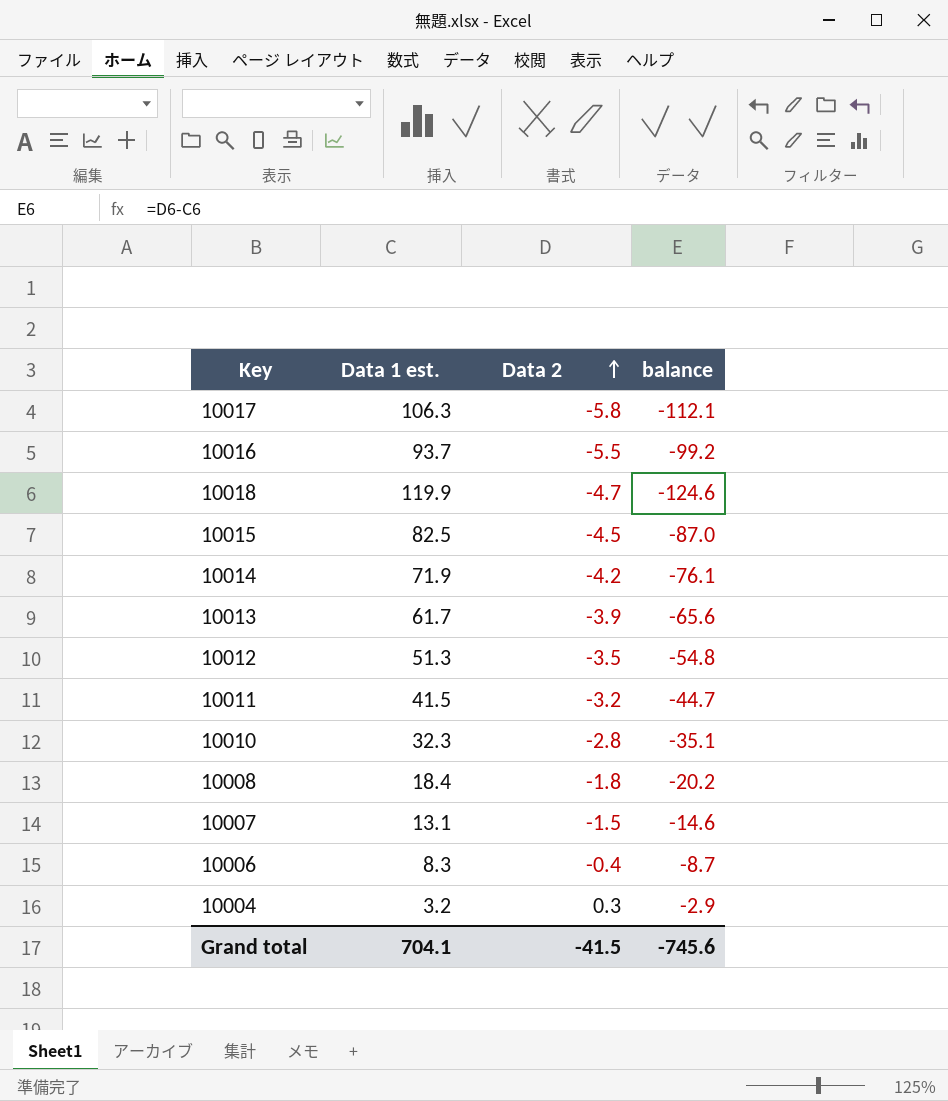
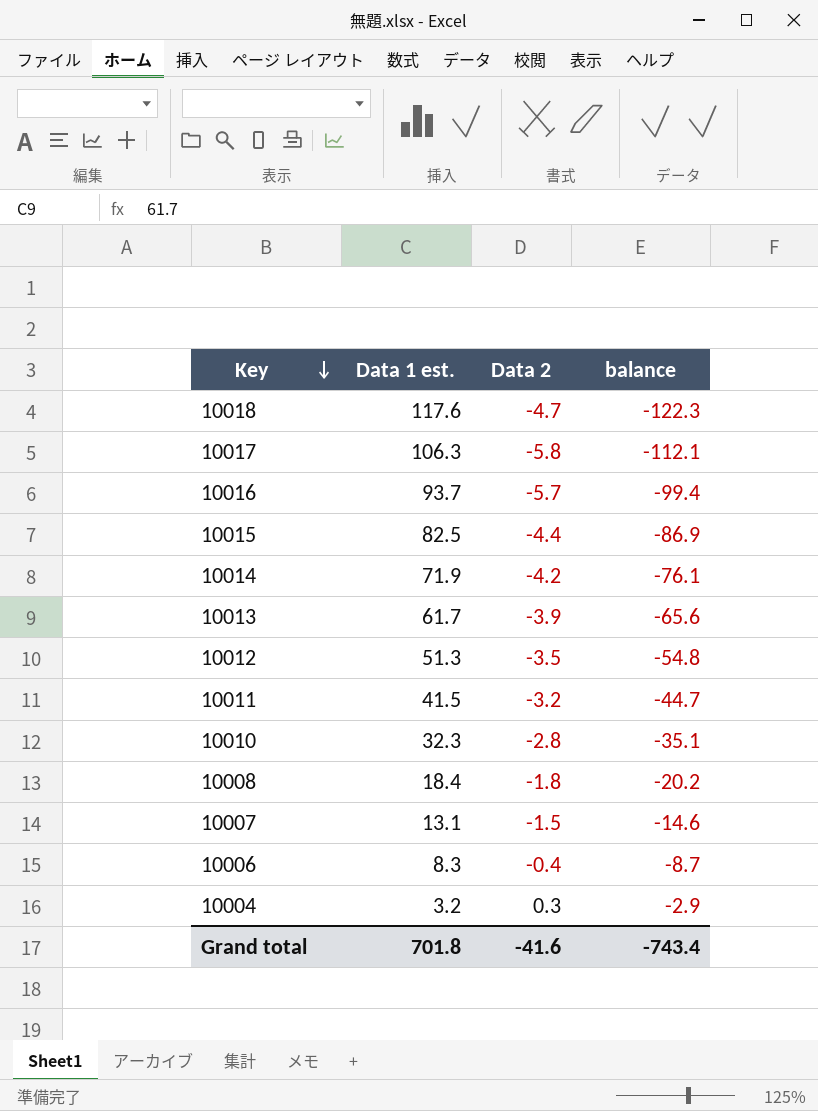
row order: Data 2 ascending -> Key descending
10018 | Data 1 est.: 119.9 -> 117.6
10018 | balance: -124.6 -> -122.3
10016 | Data 2: -5.5 -> -5.7
10016 | balance: -99.2 -> -99.4
10015 | Data 2: -4.5 -> -4.4
10015 | balance: -87.0 -> -86.9
Grand total | Data 1 est.: 704.1 -> 701.8
Grand total | Data 2: -41.5 -> -41.6
Grand total | balance: -745.6 -> -743.4

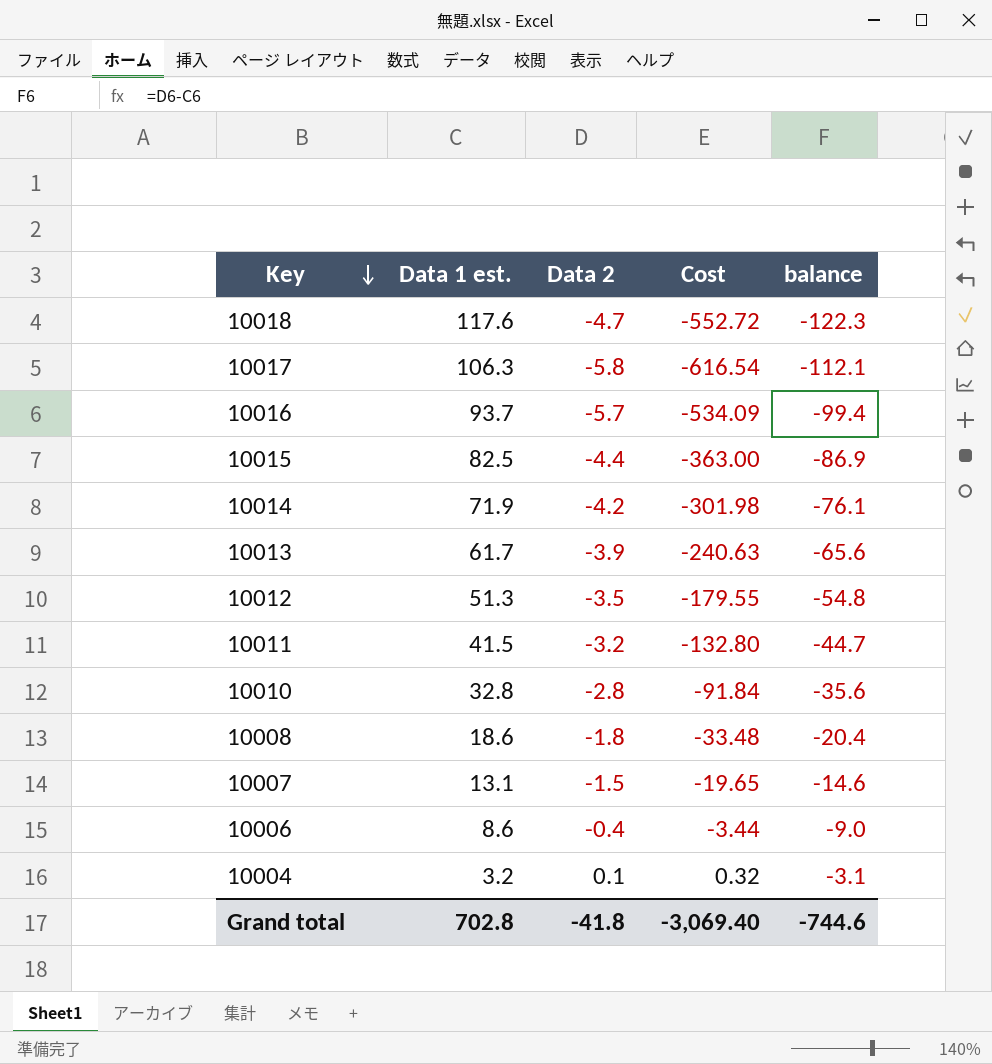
column Cost | formula: none -> [Data 1 est.] * [Data 2]
10010 | Data 1 est.: 32.3 -> 32.8
10010 | balance: -35.1 -> -35.6
10008 | Data 1 est.: 18.4 -> 18.6
10008 | balance: -20.2 -> -20.4
10006 | Data 1 est.: 8.3 -> 8.6
10006 | balance: -8.7 -> -9.0
10004 | Data 2: 0.3 -> 0.1
10004 | balance: -2.9 -> -3.1
Grand total | Data 1 est.: 701.8 -> 702.8
Grand total | Data 2: -41.6 -> -41.8
Grand total | balance: -743.4 -> -744.6

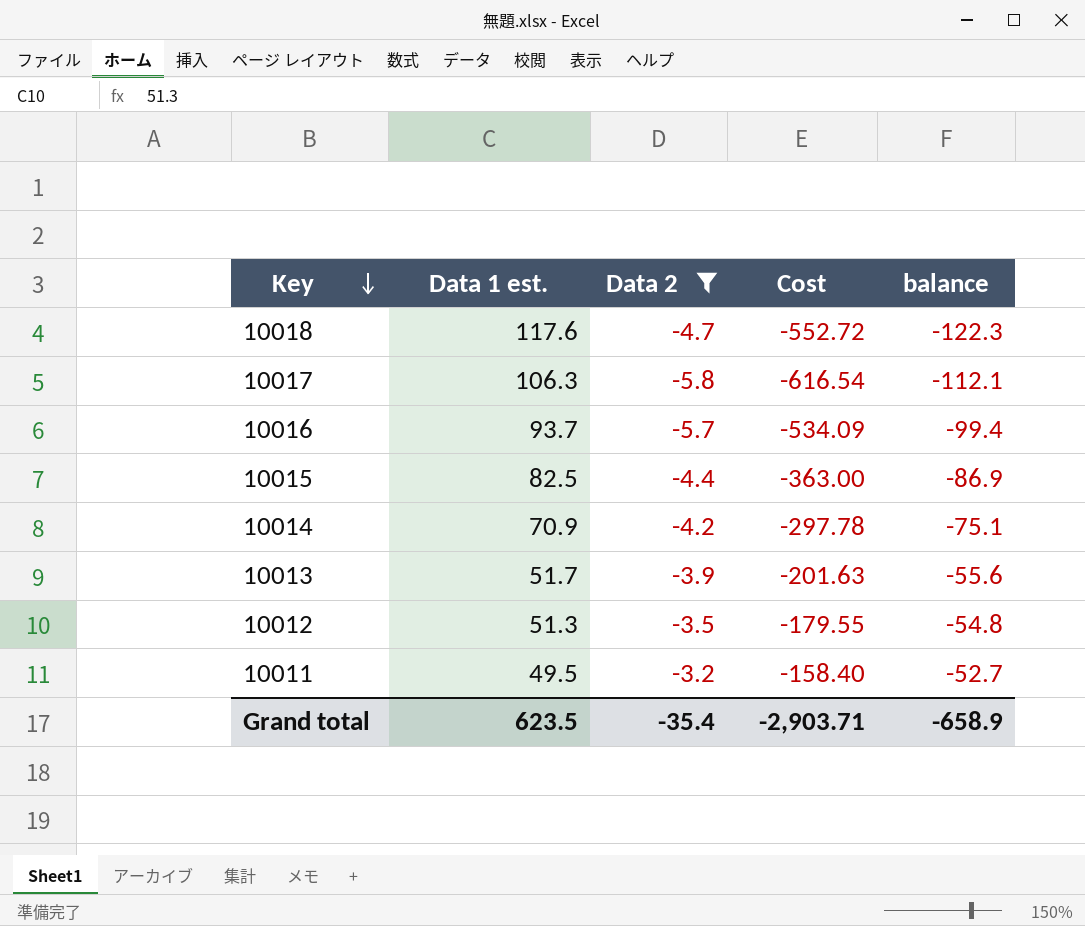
filter: none -> Data 2 <= -3.2
10014 | Data 1 est.: 71.9 -> 70.9
10014 | Cost: -301.98 -> -297.78
10014 | balance: -76.1 -> -75.1
10013 | Data 1 est.: 61.7 -> 51.7
10013 | Cost: -240.63 -> -201.63
10013 | balance: -65.6 -> -55.6
10011 | Data 1 est.: 41.5 -> 49.5
10011 | Cost: -132.80 -> -158.40
10011 | balance: -44.7 -> -52.7
Grand total | Data 1 est.: 702.8 -> 623.5
Grand total | Data 2: -41.8 -> -35.4
Grand total | Cost: -3,069.40 -> -2,903.71
Grand total | balance: -744.6 -> -658.9

